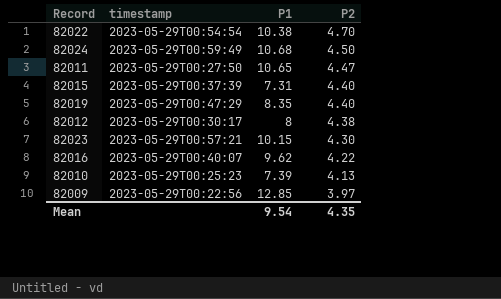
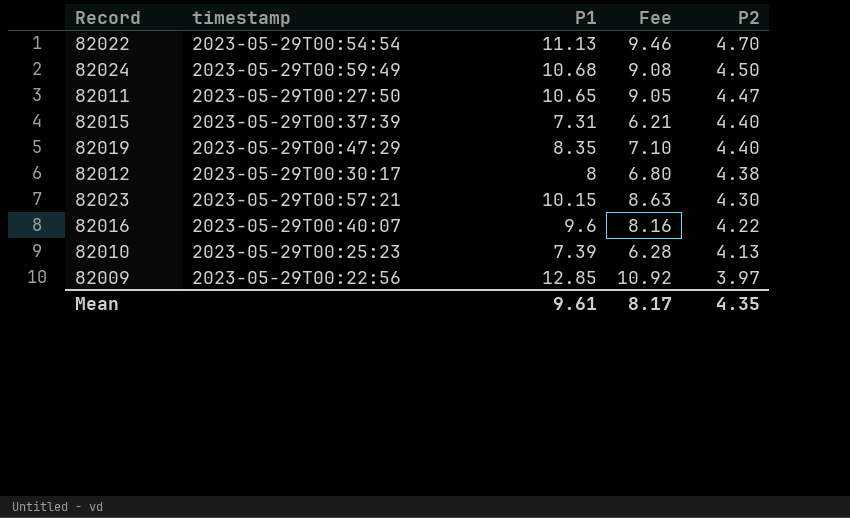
column Fee | formula: none -> [P1] * 0.85
82022 | P1: 10.38 -> 11.13
82016 | P1: 9.62 -> 9.6
Mean | P1: 9.54 -> 9.61

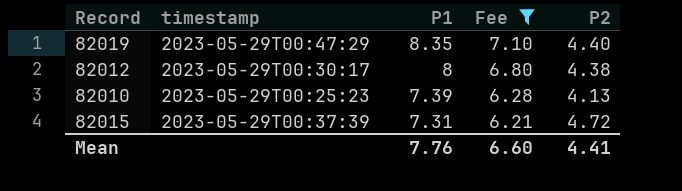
filter: none -> Fee <= 7.10
row order: P2 descending -> P1 descending
82015 | P2: 4.40 -> 4.72
Mean | P1: 9.61 -> 7.76
Mean | Fee: 8.17 -> 6.60
Mean | P2: 4.35 -> 4.41

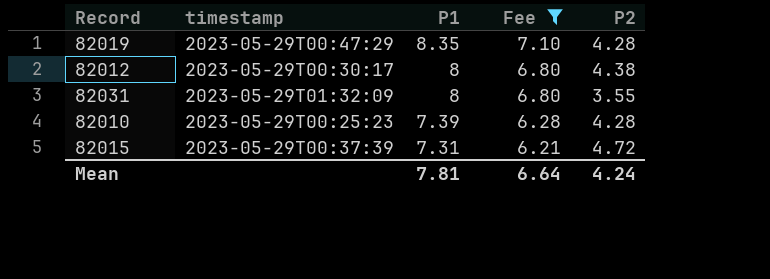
82019 | P2: 4.40 -> 4.28
row 82031: none -> 2023-05-29T01:32:09 | 8 | 6.80 | 3.55
82010 | P2: 4.13 -> 4.28
Mean | P1: 7.76 -> 7.81
Mean | Fee: 6.60 -> 6.64
Mean | P2: 4.41 -> 4.24

